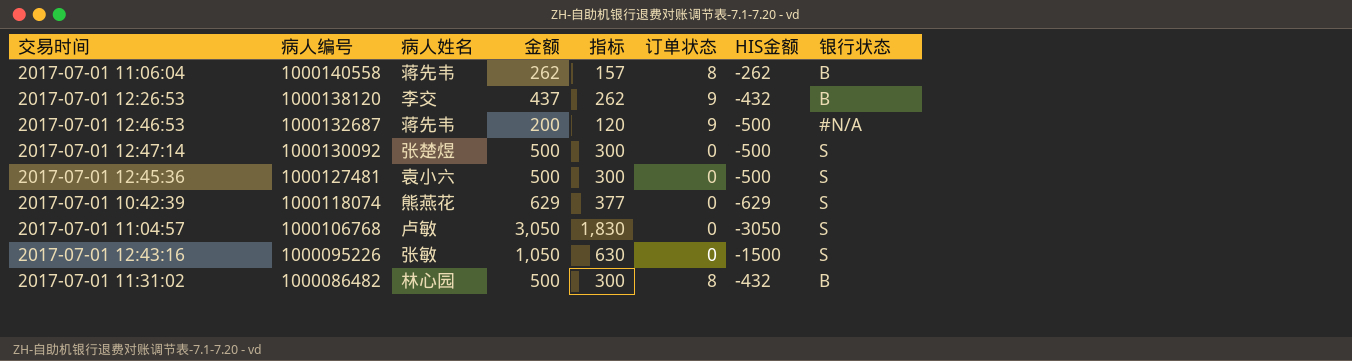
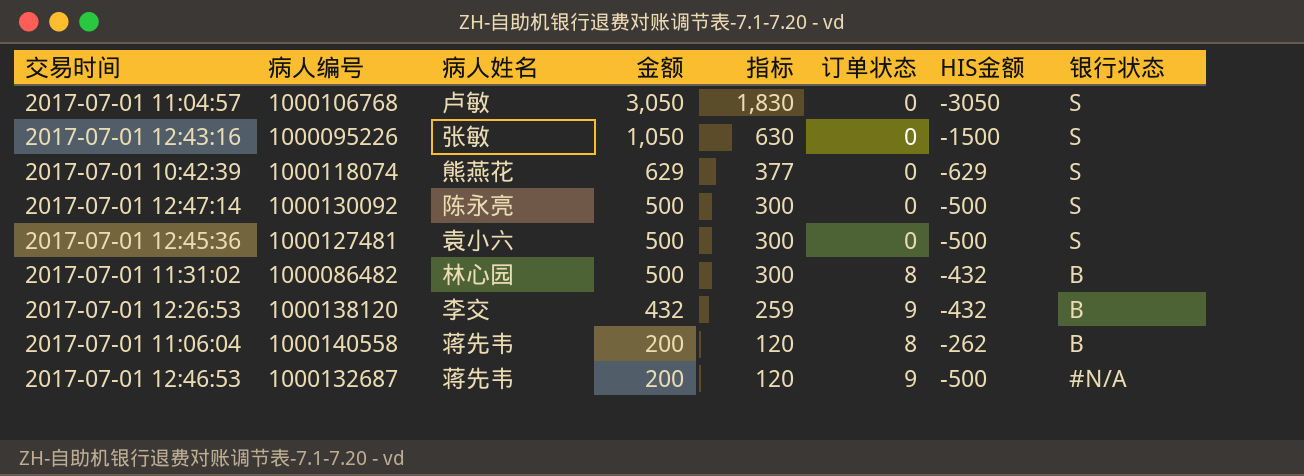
row order: 病人编号 descending -> 金额 descending
2017-07-01 12:47:14 | 病人姓名: 张楚煜 -> 陈永亮
2017-07-01 12:26:53 | 金额: 437 -> 432
2017-07-01 12:26:53 | 指标: 262 -> 259
2017-07-01 11:06:04 | 金额: 262 -> 200
2017-07-01 11:06:04 | 指标: 157 -> 120

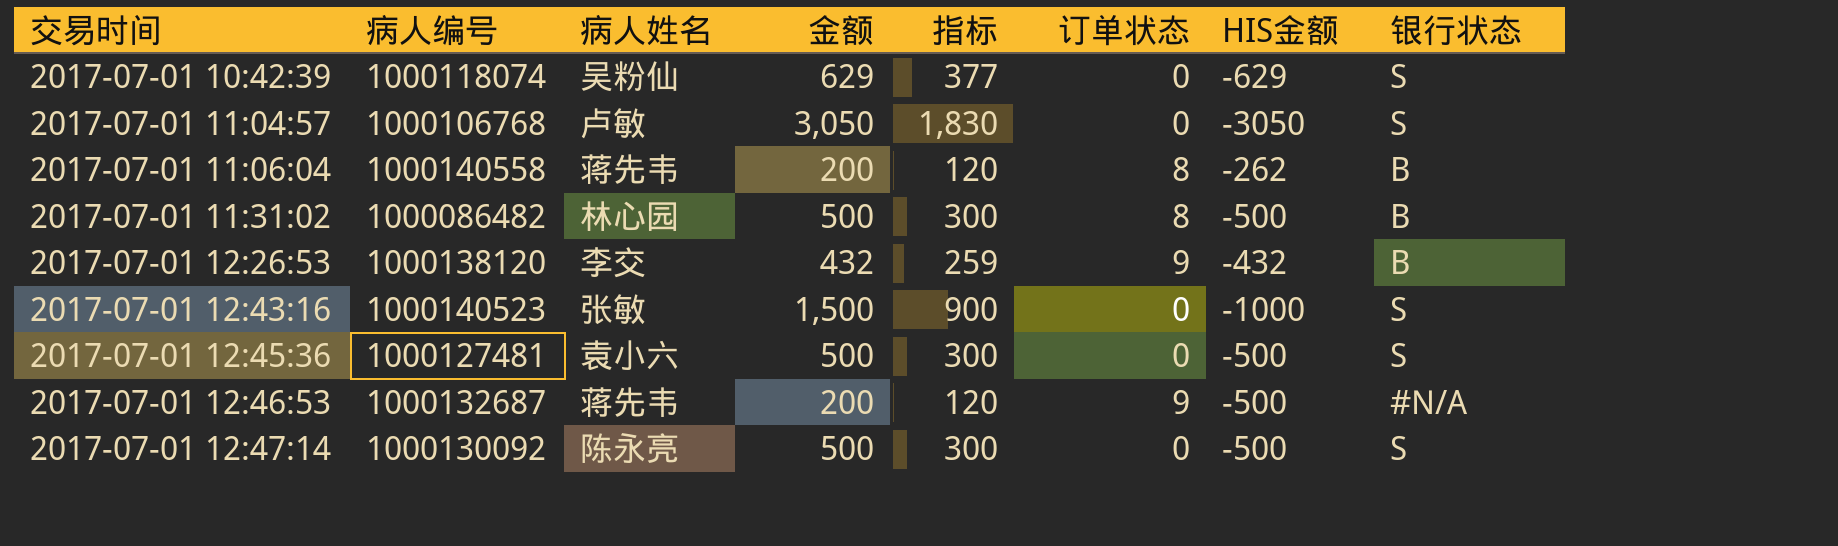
row order: 金额 descending -> 交易时间 ascending
2017-07-01 10:42:39 | 病人姓名: 熊燕花 -> 吴粉仙
2017-07-01 11:31:02 | HIS金额: -432 -> -500
2017-07-01 12:43:16 | 病人编号: 1000095226 -> 1000140523
2017-07-01 12:43:16 | 金额: 1,050 -> 1,500
2017-07-01 12:43:16 | 指标: 630 -> 900
2017-07-01 12:43:16 | HIS金额: -1500 -> -1000

